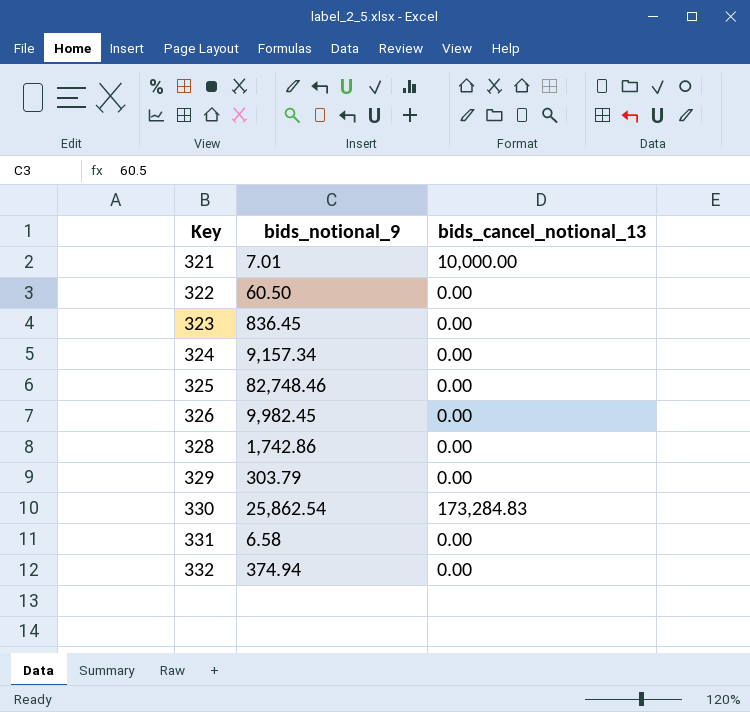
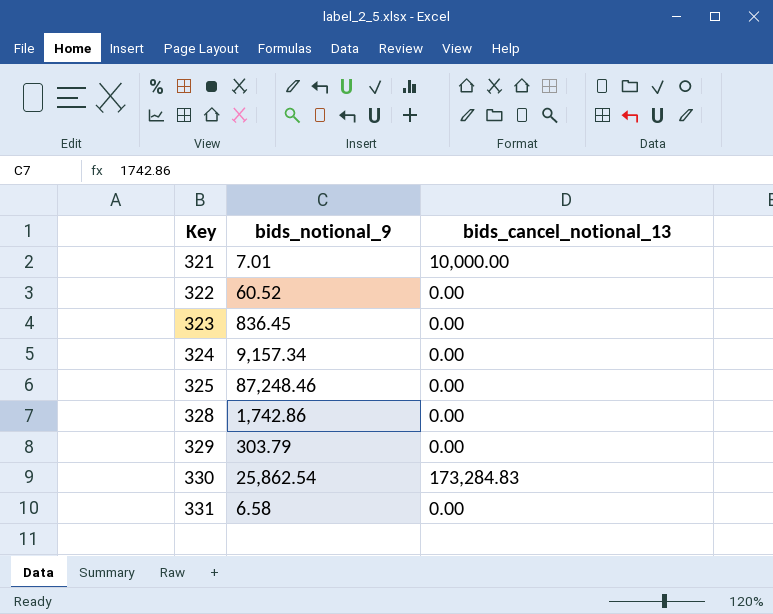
row 326: 9,982.45 | 0.00 -> none
row 332: 374.94 | 0.00 -> none
322 | bids_notional_9: 60.50 -> 60.52
325 | bids_notional_9: 82,748.46 -> 87,248.46

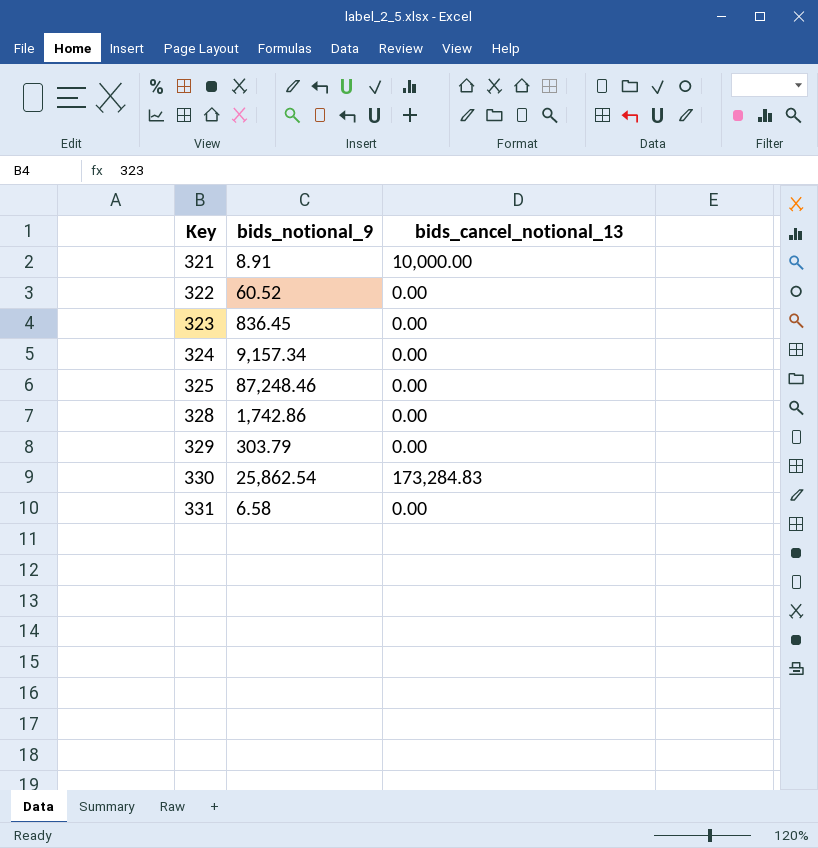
321 | bids_notional_9: 7.01 -> 8.91

